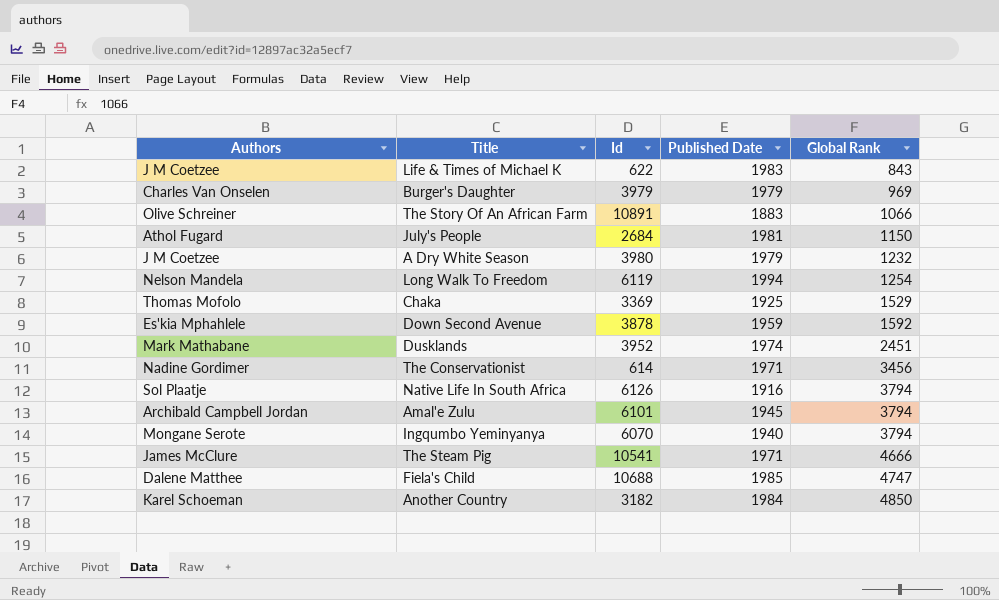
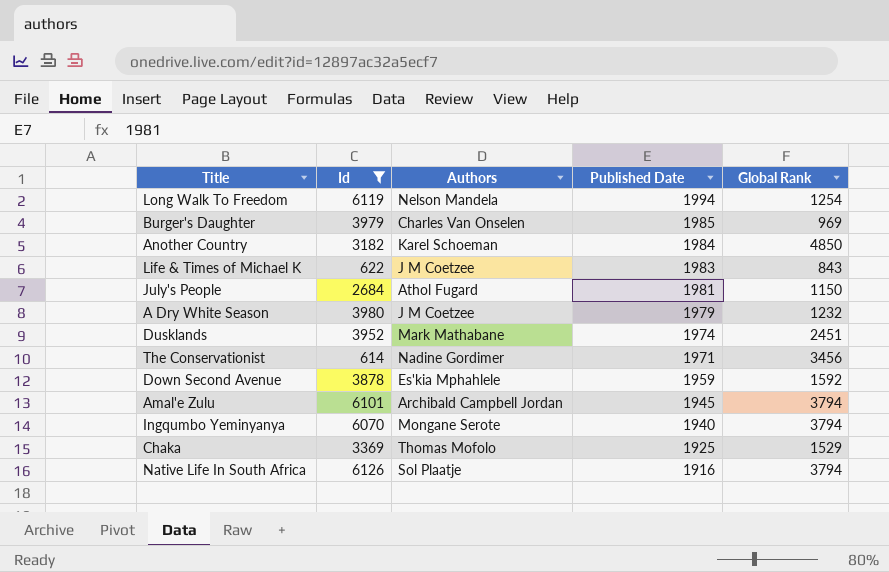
filter: none -> Id <= 6126
row order: Global Rank ascending -> Published Date descending
column Authors | position: 1 -> 3
Burger's Daughter | Published Date: 1979 -> 1985

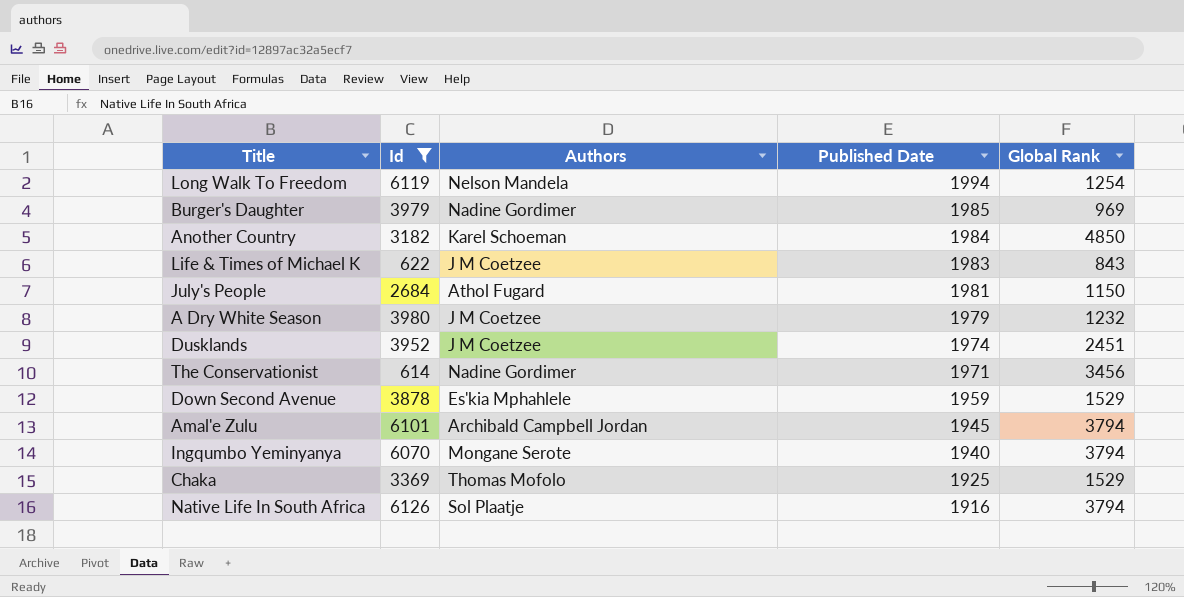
Burger's Daughter | Authors: Charles Van Onselen -> Nadine Gordimer
Dusklands | Authors: Mark Mathabane -> J M Coetzee
Down Second Avenue | Global Rank: 1592 -> 1529

